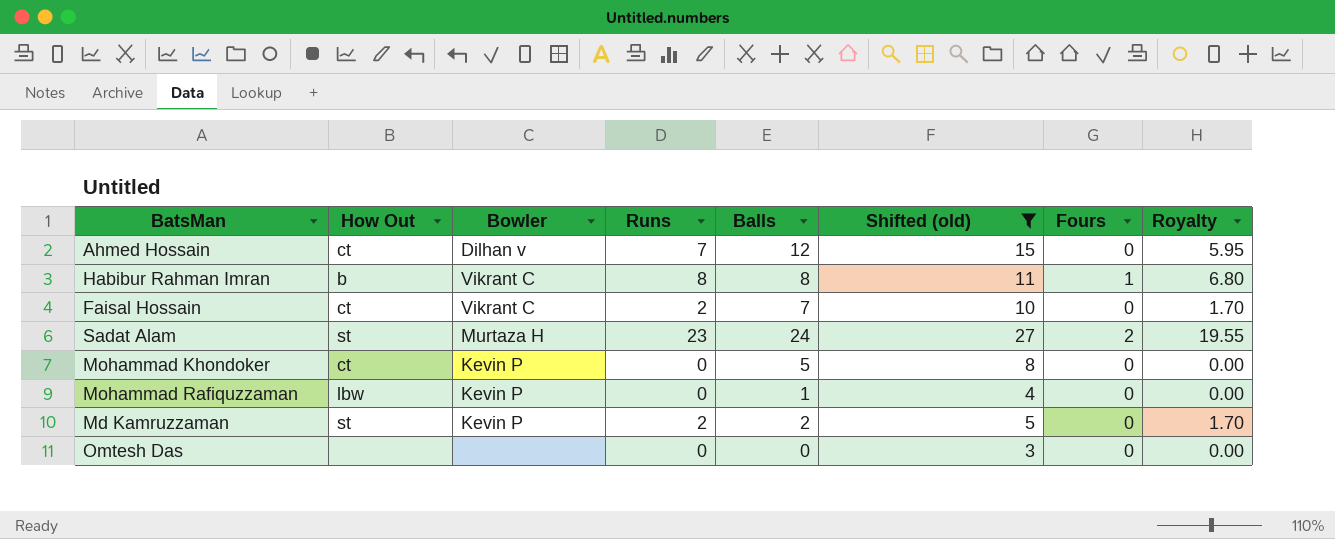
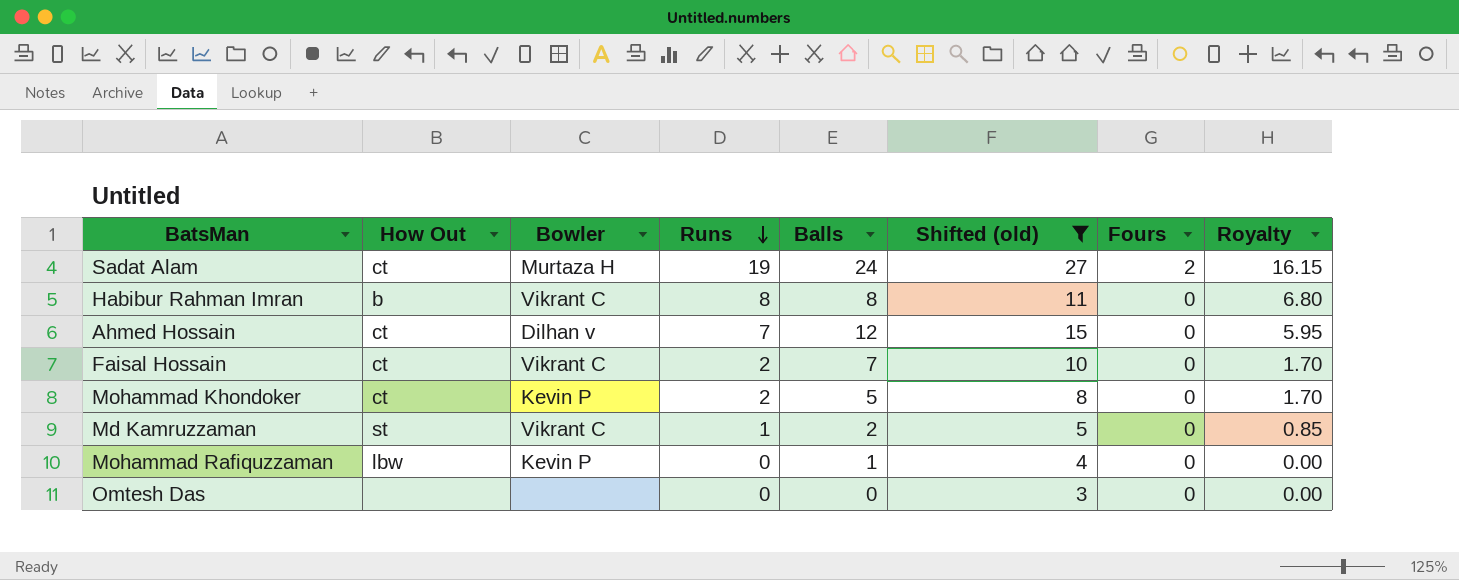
row order: none -> Runs descending
Sadat Alam | How Out: st -> ct
Sadat Alam | Runs: 23 -> 19
Sadat Alam | Royalty: 19.55 -> 16.15
Habibur Rahman Imran | Fours: 1 -> 0
Mohammad Khondoker | Runs: 0 -> 2
Mohammad Khondoker | Royalty: 0.00 -> 1.70
Md Kamruzzaman | Bowler: Kevin P -> Vikrant C
Md Kamruzzaman | Runs: 2 -> 1
Md Kamruzzaman | Royalty: 1.70 -> 0.85

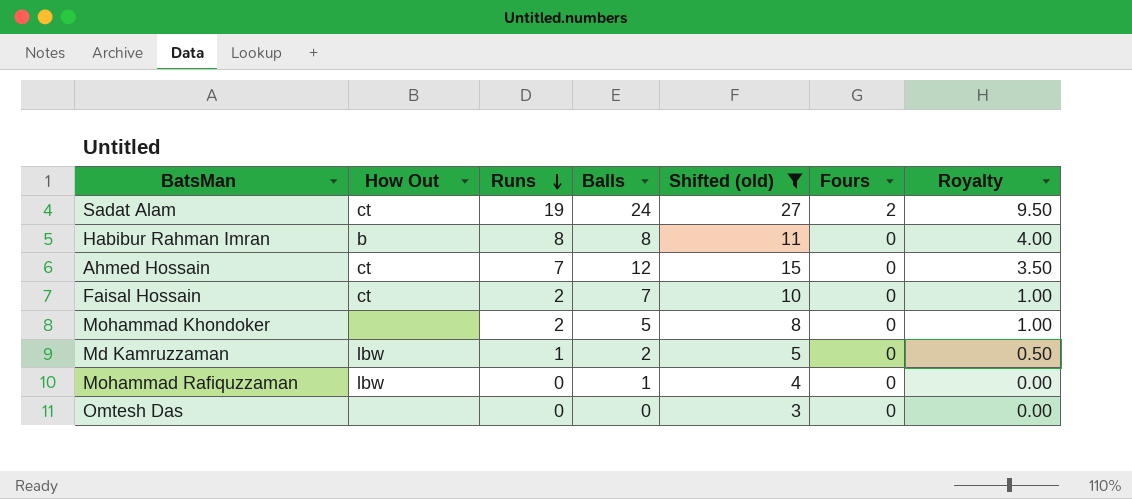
column Bowler | position: 3 -> none
column Royalty | formula: [Runs] * 0.85 -> [Runs] * 0.5
Mohammad Khondoker | How Out: ct -> none
Md Kamruzzaman | How Out: st -> lbw

